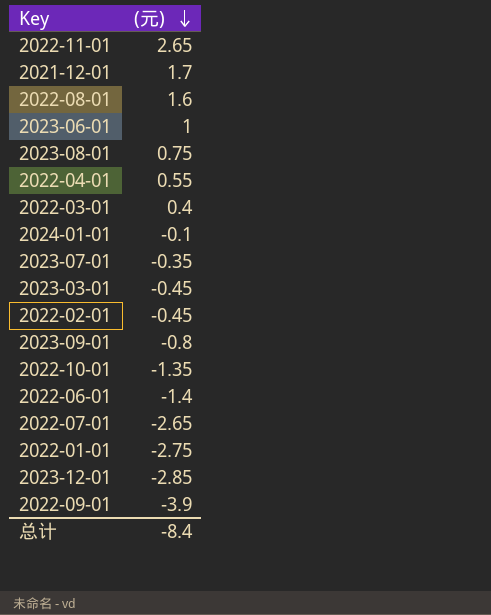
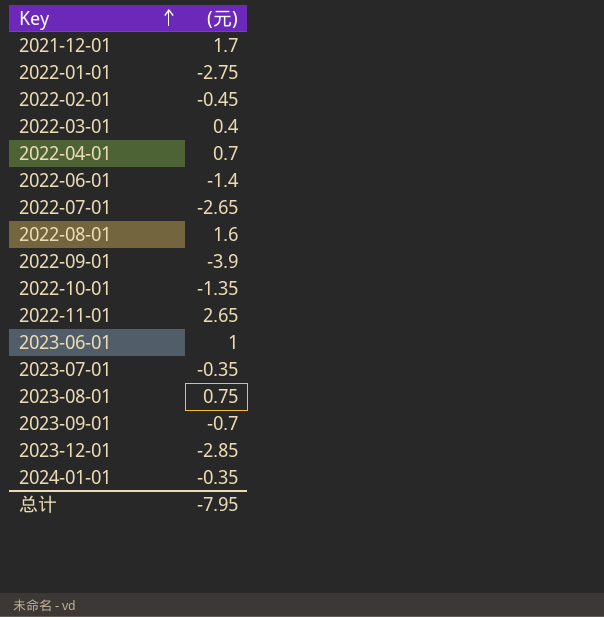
row order: (元) descending -> Key ascending
row 2023-03-01: -0.45 -> none
2022-04-01 | (元): 0.55 -> 0.7
2023-09-01 | (元): -0.8 -> -0.7
2024-01-01 | (元): -0.1 -> -0.35
总计 | (元): -8.4 -> -7.95

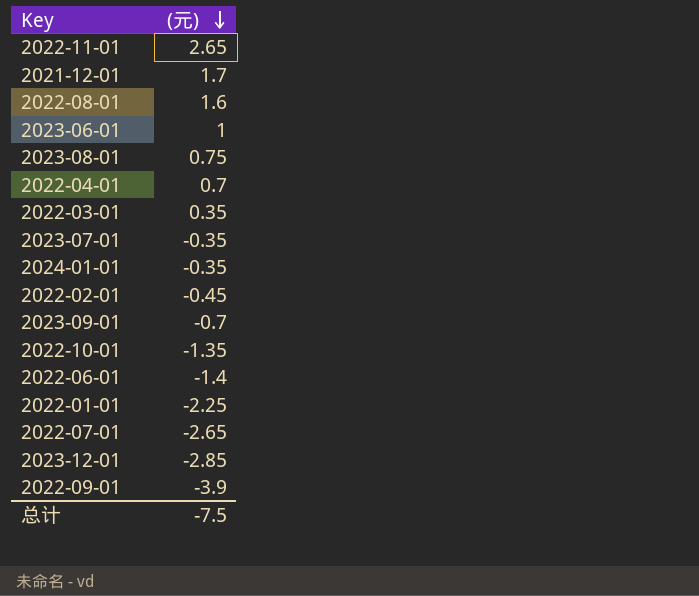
row order: Key ascending -> (元) descending
2022-03-01 | (元): 0.4 -> 0.35
2022-01-01 | (元): -2.75 -> -2.25
总计 | (元): -7.95 -> -7.5

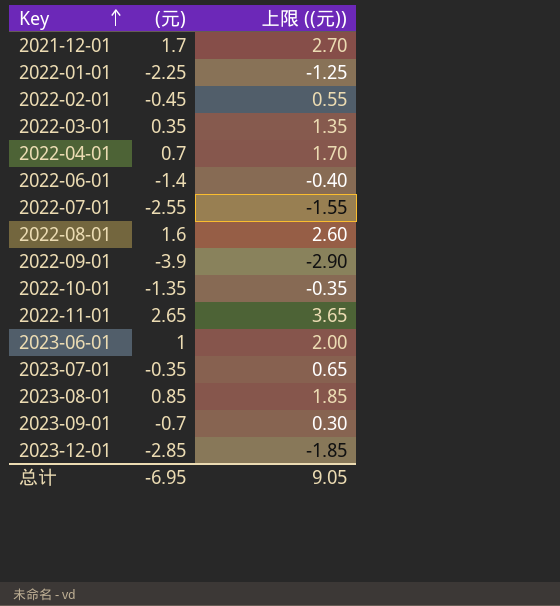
row order: (元) descending -> Key ascending
column 上限 ((元)) | formula: none -> [(元)] + 1
row 2024-01-01: -0.35 -> none
2022-07-01 | (元): -2.65 -> -2.55
2023-08-01 | (元): 0.75 -> 0.85
总计 | (元): -7.5 -> -6.95

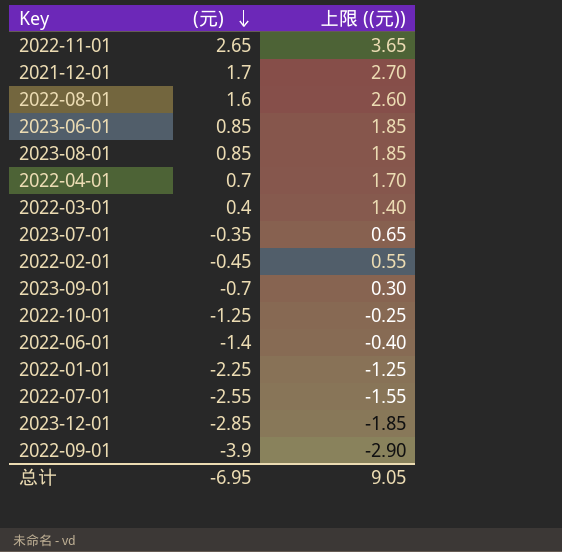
row order: Key ascending -> (元) descending
2023-06-01 | (元): 1 -> 0.85
2023-06-01 | 上限 ((元)): 2.00 -> 1.85
2022-03-01 | (元): 0.35 -> 0.4
2022-03-01 | 上限 ((元)): 1.35 -> 1.40
2022-10-01 | (元): -1.35 -> -1.25
2022-10-01 | 上限 ((元)): -0.35 -> -0.25

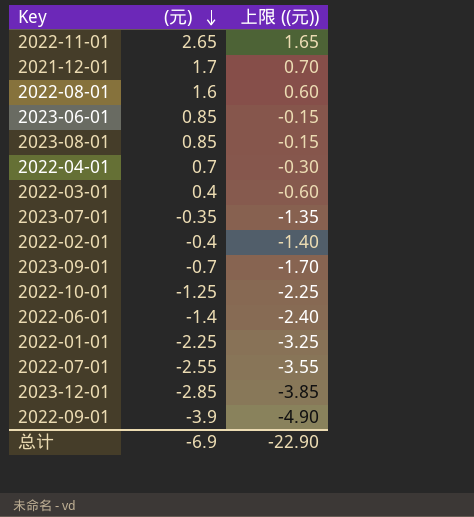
column 上限 ((元)) | formula: [(元)] + 1 -> [(元)] - 1
2022-02-01 | (元): -0.45 -> -0.4
总计 | (元): -6.95 -> -6.9
总计 | 上限 ((元)): 9.05 -> -22.90

